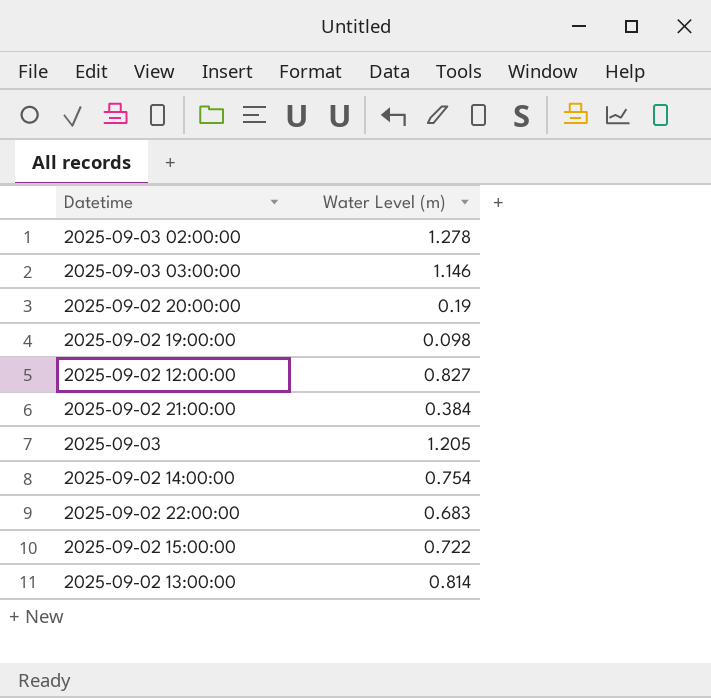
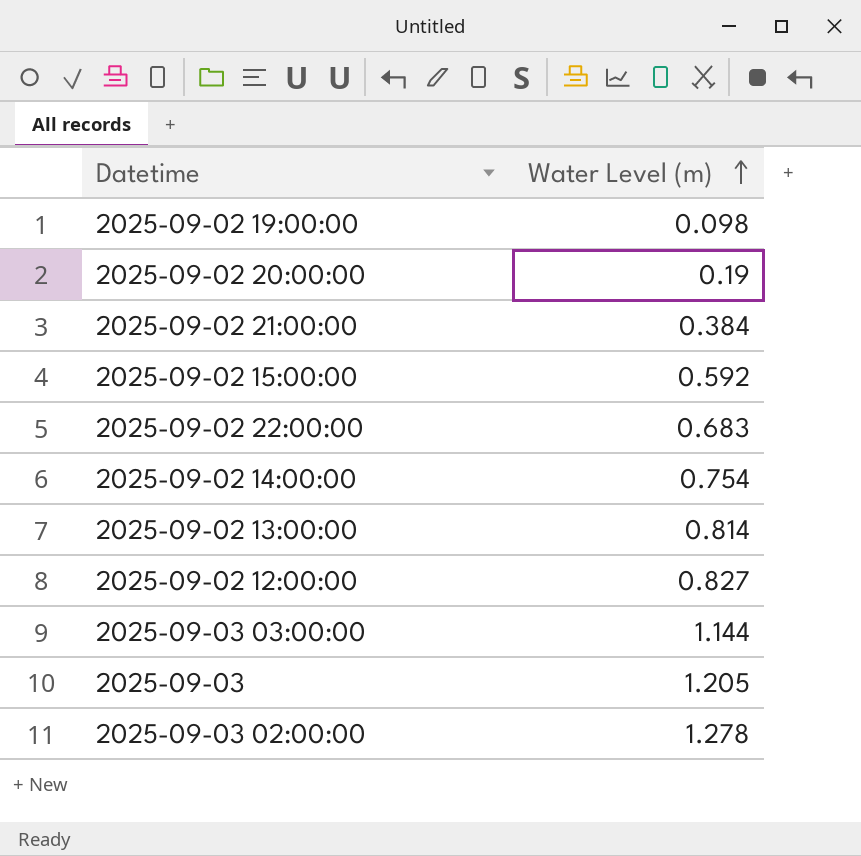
row order: none -> Water Level (m) ascending
2025-09-02 15:00:00 | Water Level (m): 0.722 -> 0.592
2025-09-03 03:00:00 | Water Level (m): 1.146 -> 1.144

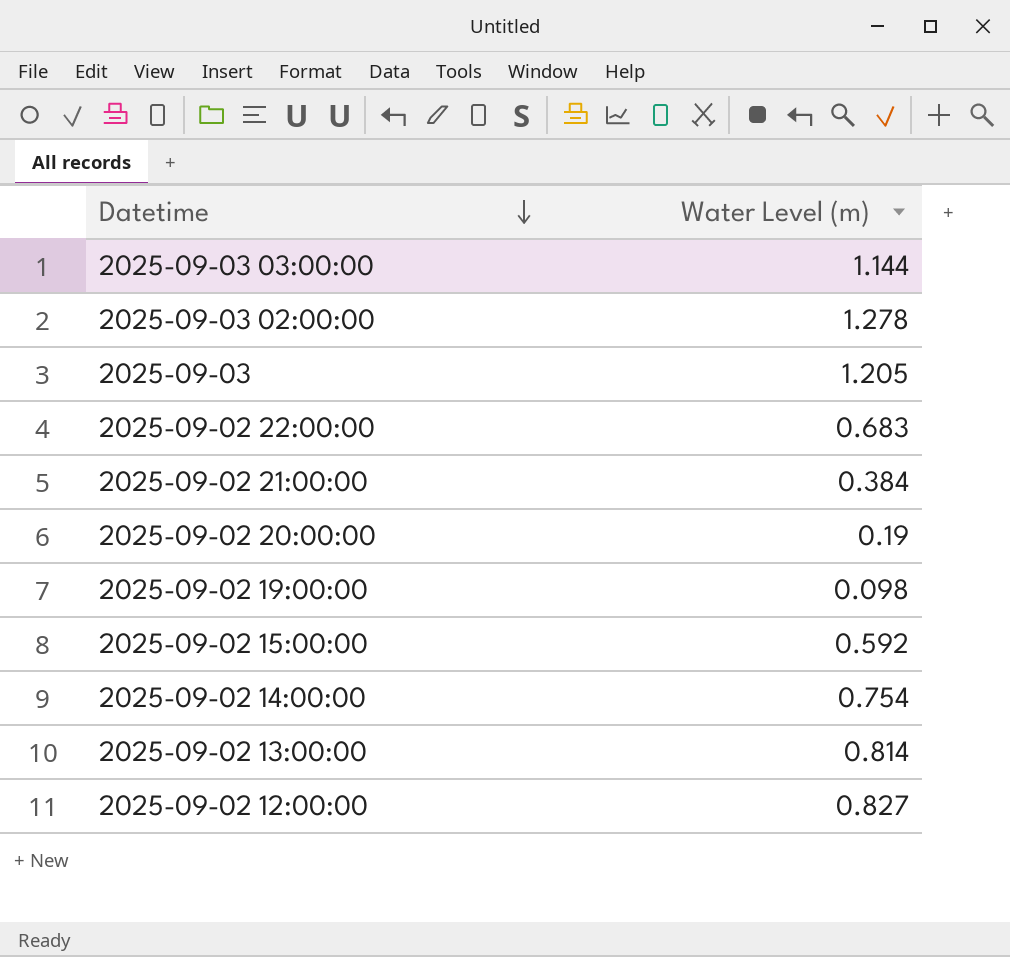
row order: Water Level (m) ascending -> Datetime descending

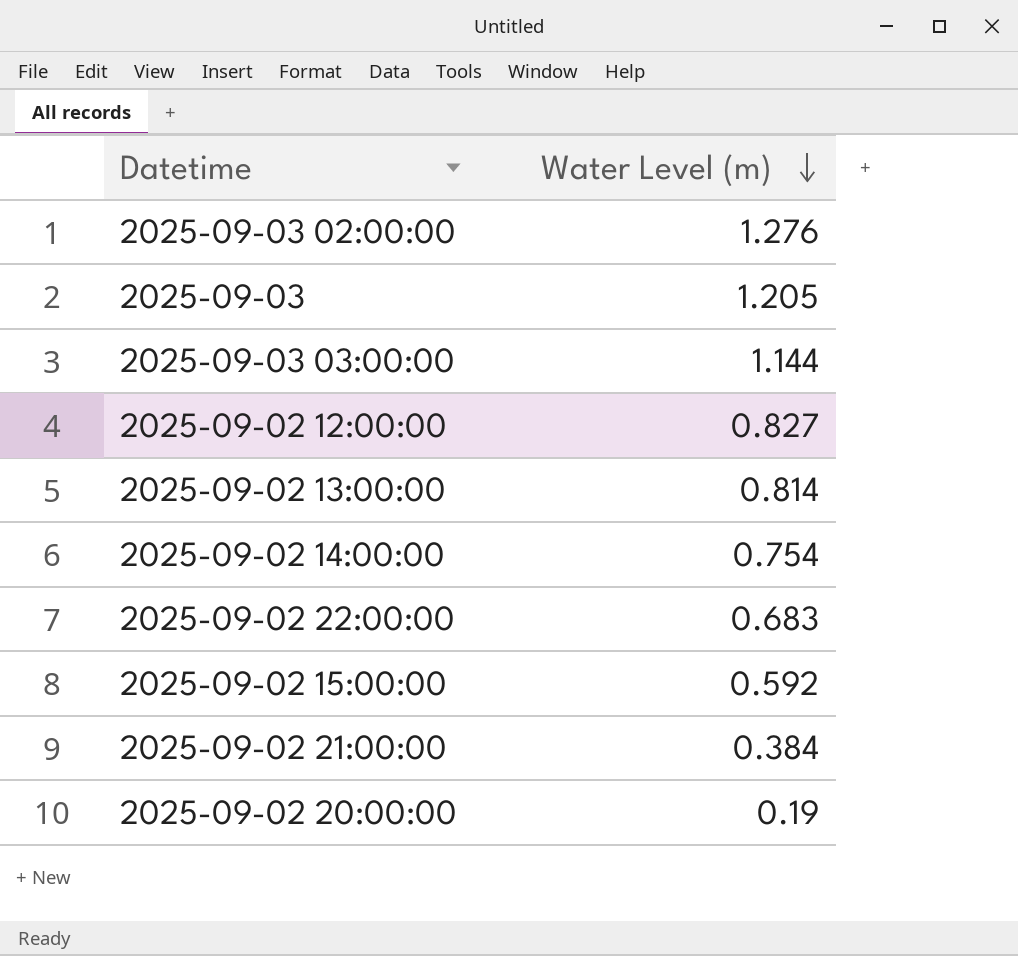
row order: Datetime descending -> Water Level (m) descending
row 2025-09-02 19:00:00: 0.098 -> none
2025-09-03 02:00:00 | Water Level (m): 1.278 -> 1.276

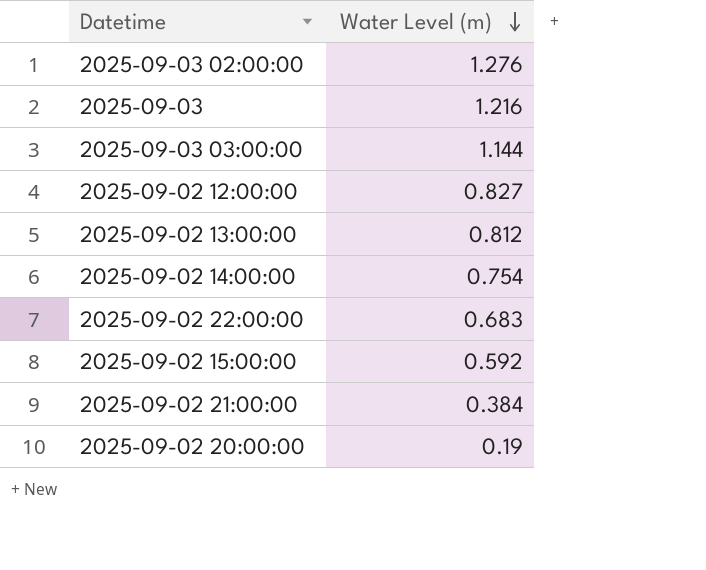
2025-09-03 | Water Level (m): 1.205 -> 1.216
2025-09-02 13:00:00 | Water Level (m): 0.814 -> 0.812

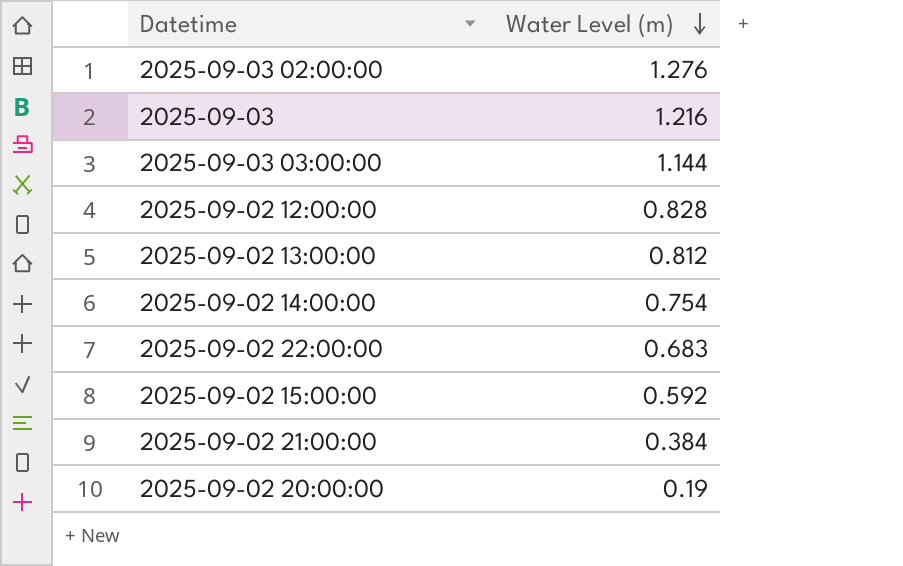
2025-09-02 12:00:00 | Water Level (m): 0.827 -> 0.828

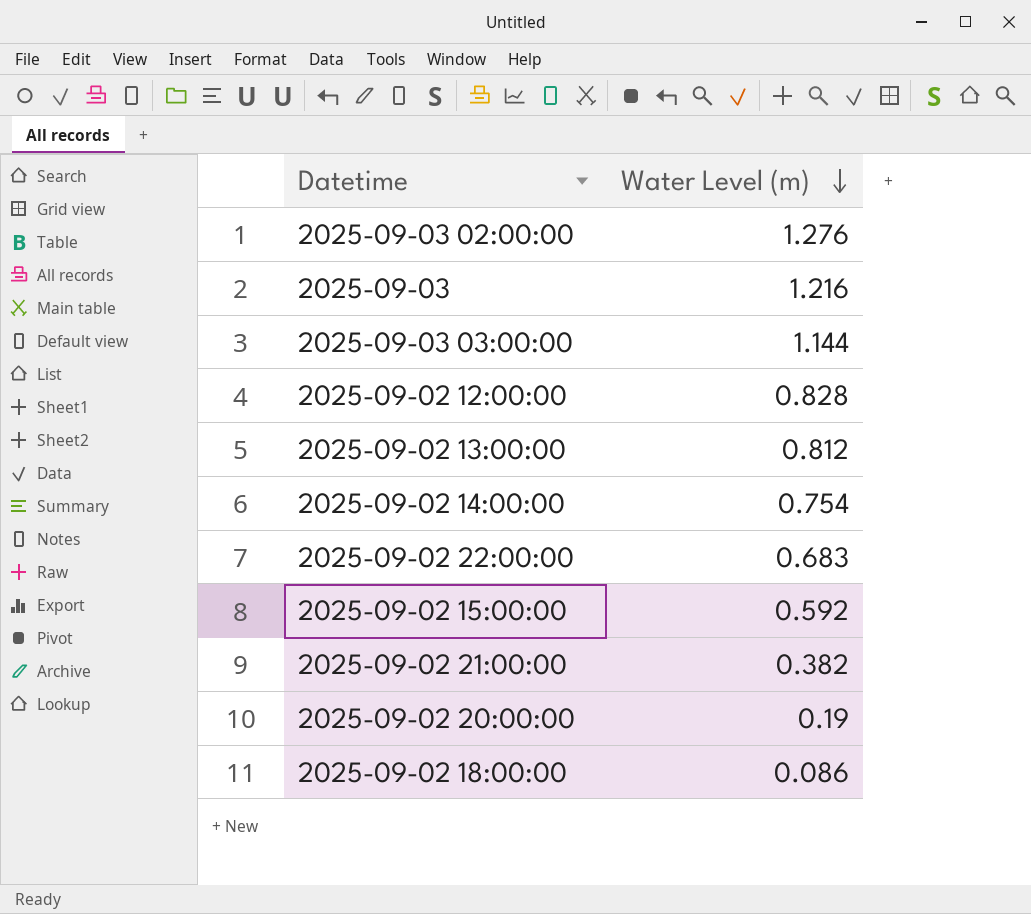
2025-09-02 21:00:00 | Water Level (m): 0.384 -> 0.382
row 2025-09-02 18:00:00: none -> 0.086

